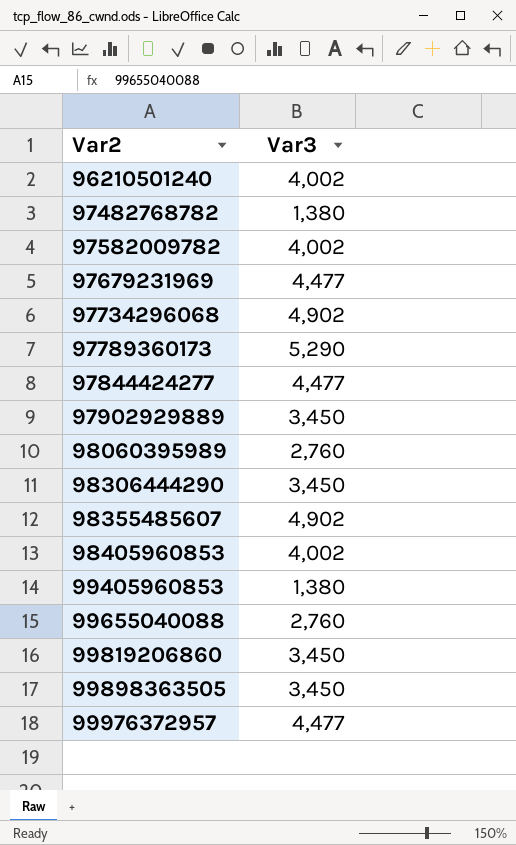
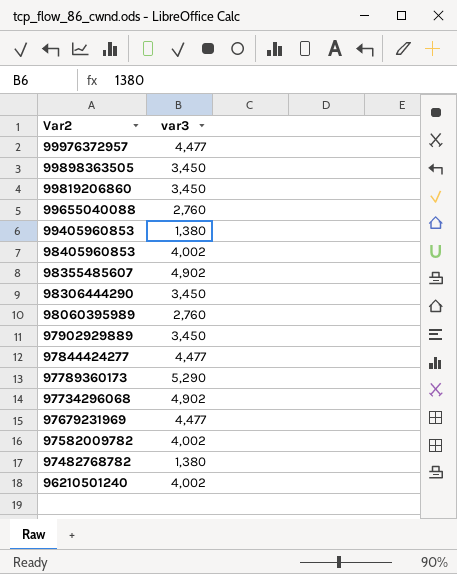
row order: Var2 ascending -> Var2 descending
column name: Var3 -> var3

